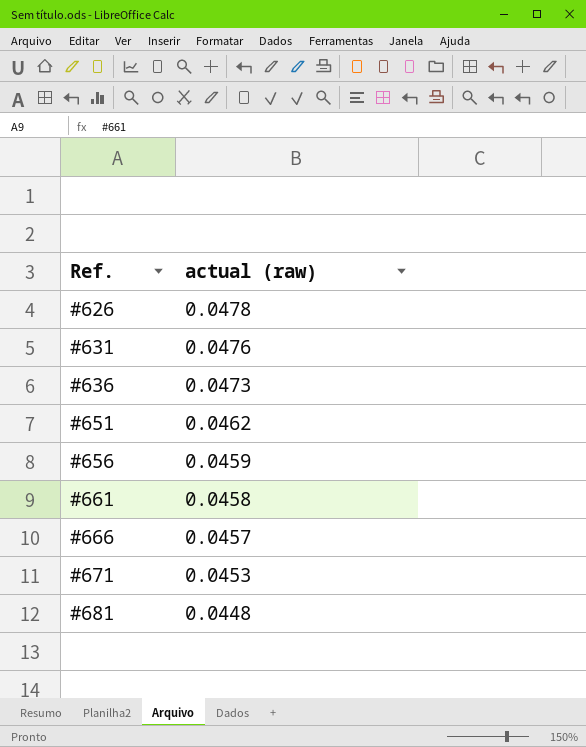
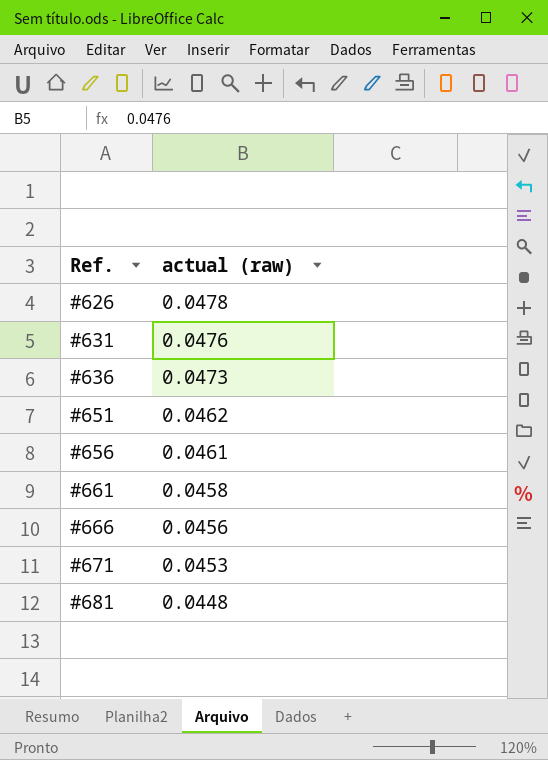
#656 | actual (raw): 0.0459 -> 0.0461
#666 | actual (raw): 0.0457 -> 0.0456

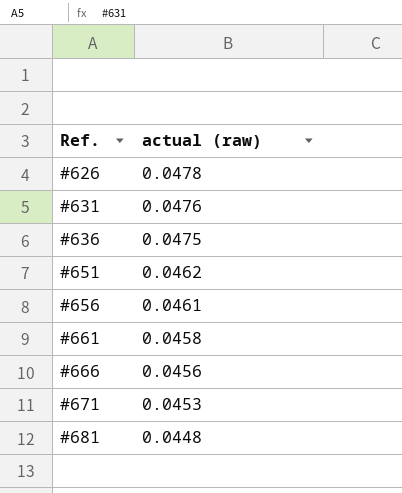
#636 | actual (raw): 0.0473 -> 0.0475

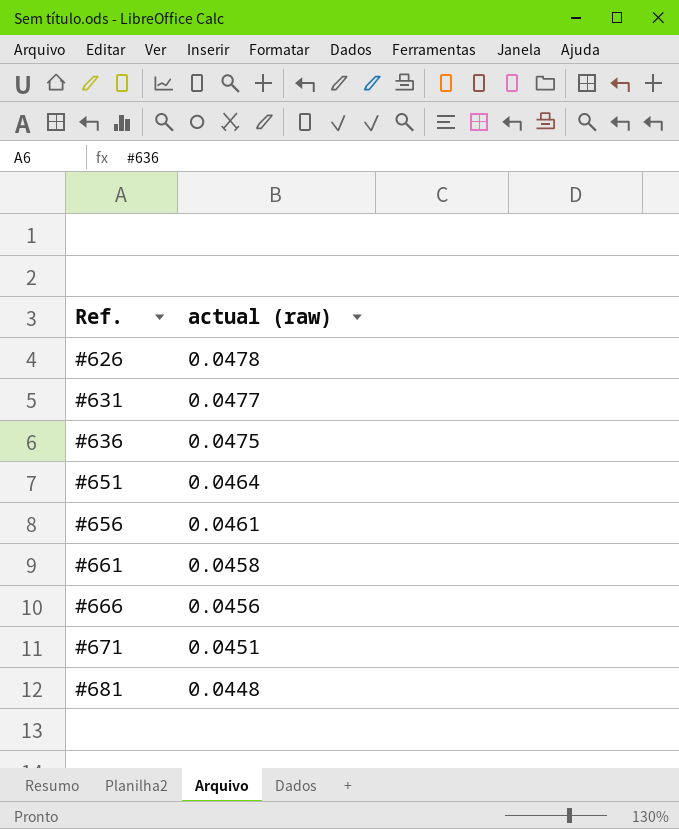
#631 | actual (raw): 0.0476 -> 0.0477
#651 | actual (raw): 0.0462 -> 0.0464
#671 | actual (raw): 0.0453 -> 0.0451

